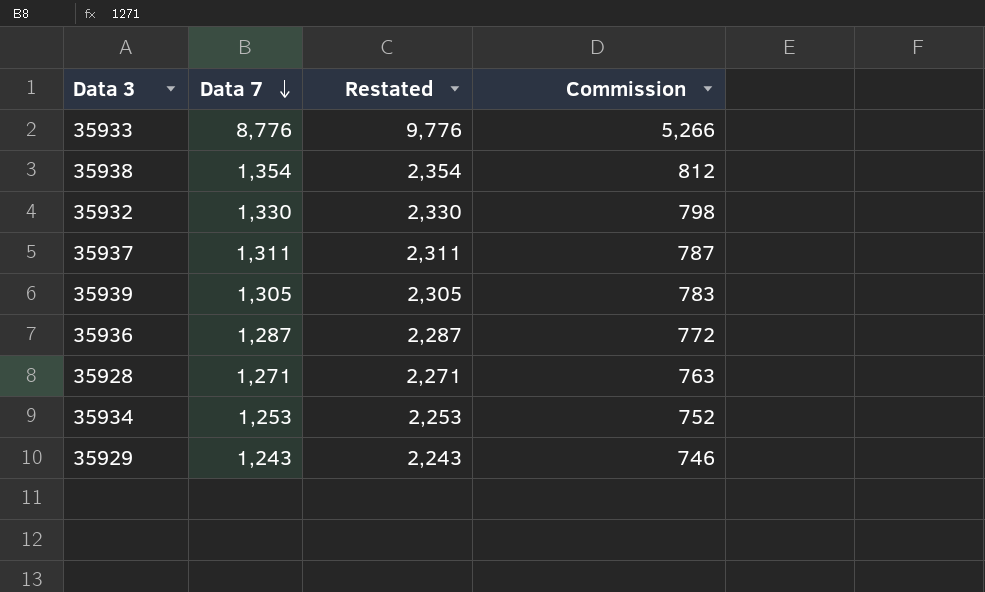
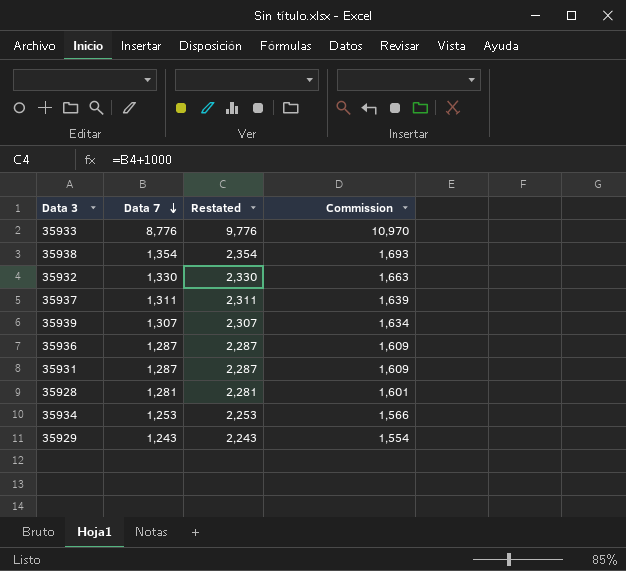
column Commission | formula: [Data 7] * 0.6 -> [Data 7] * 1.25
35939 | Data 7: 1,305 -> 1,307
35939 | Restated: 2,305 -> 2,307
row 35931: none -> 1,287 | 2,287 | 1,609
35928 | Data 7: 1,271 -> 1,281
35928 | Restated: 2,271 -> 2,281

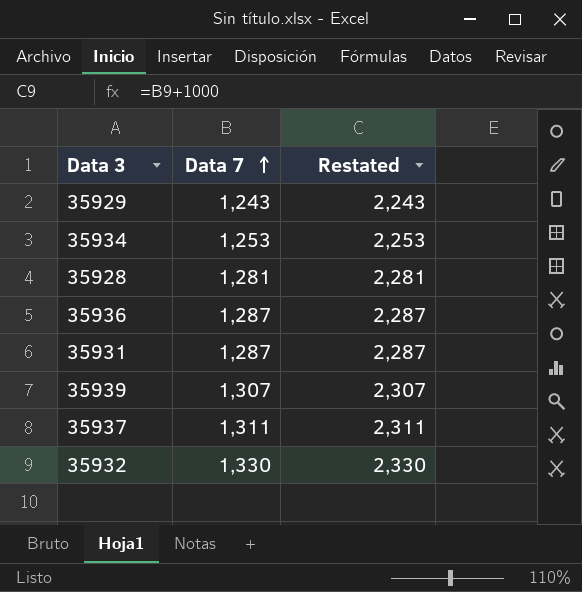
row order: Data 7 descending -> Data 7 ascending
column Commission | formula: [Data 7] * 1.25 -> none
row 35933: 8,776 | 9,776 | 10,970 -> none
row 35938: 1,354 | 2,354 | 1,693 -> none

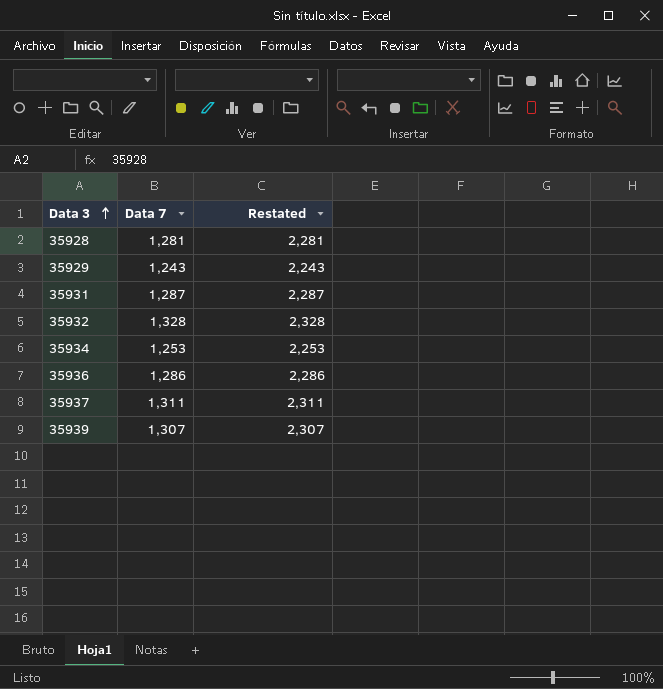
row order: Data 7 ascending -> Data 3 ascending
35932 | Data 7: 1,330 -> 1,328
35932 | Restated: 2,330 -> 2,328
35936 | Data 7: 1,287 -> 1,286
35936 | Restated: 2,287 -> 2,286

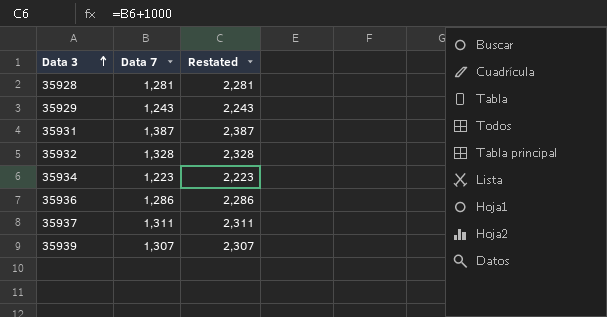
35931 | Data 7: 1,287 -> 1,387
35931 | Restated: 2,287 -> 2,387
35934 | Data 7: 1,253 -> 1,223
35934 | Restated: 2,253 -> 2,223

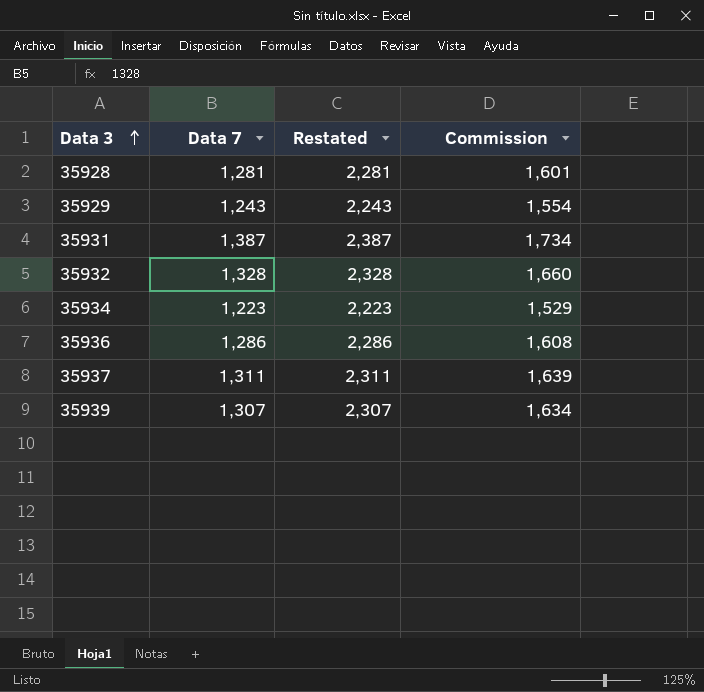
column Commission | formula: none -> [Data 7] * 1.25

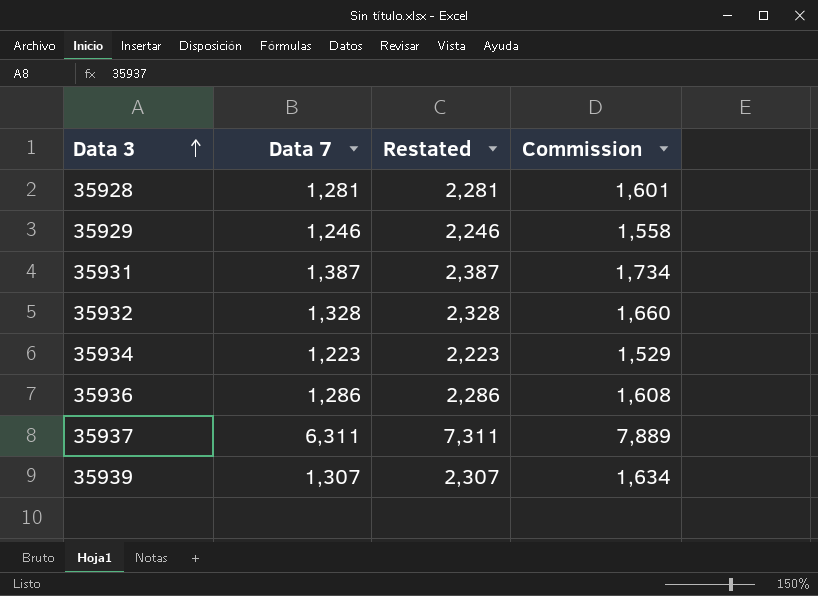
35929 | Data 7: 1,243 -> 1,246
35929 | Restated: 2,243 -> 2,246
35929 | Commission: 1,554 -> 1,558
35937 | Data 7: 1,311 -> 6,311
35937 | Restated: 2,311 -> 7,311
35937 | Commission: 1,639 -> 7,889

